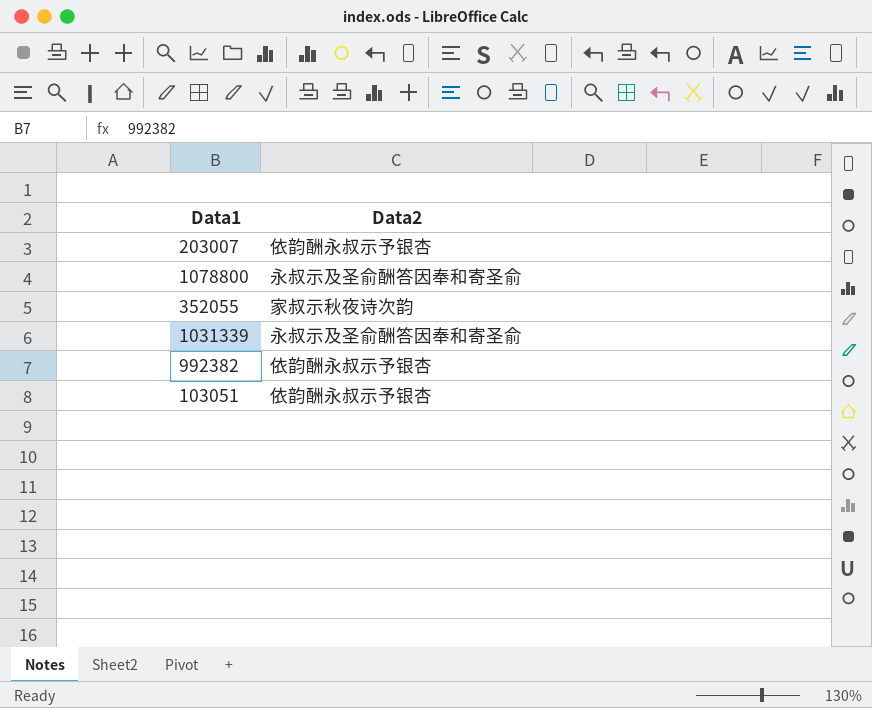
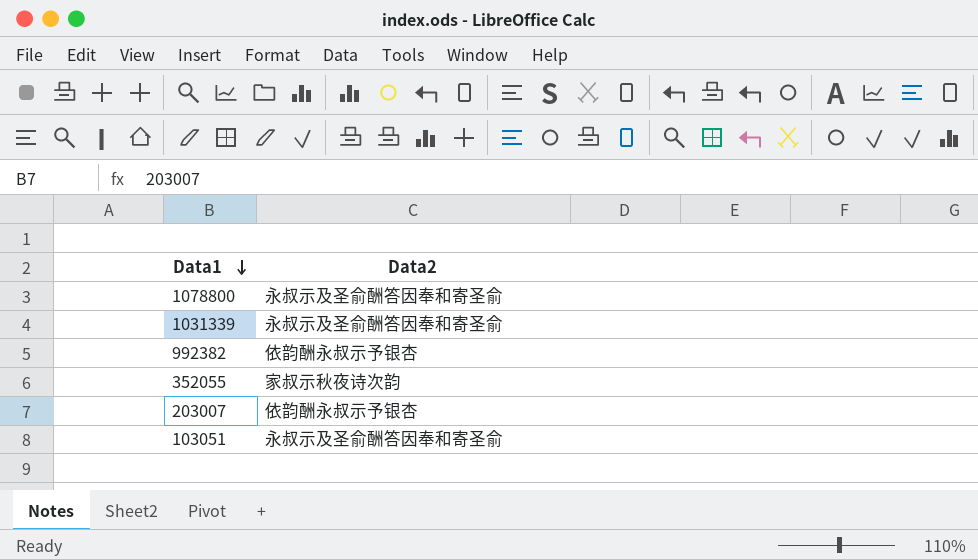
row order: none -> Data1 descending
103051 | Data2: 依韵酬永叔示予银杏 -> 永叔示及圣俞酬答因奉和寄圣俞

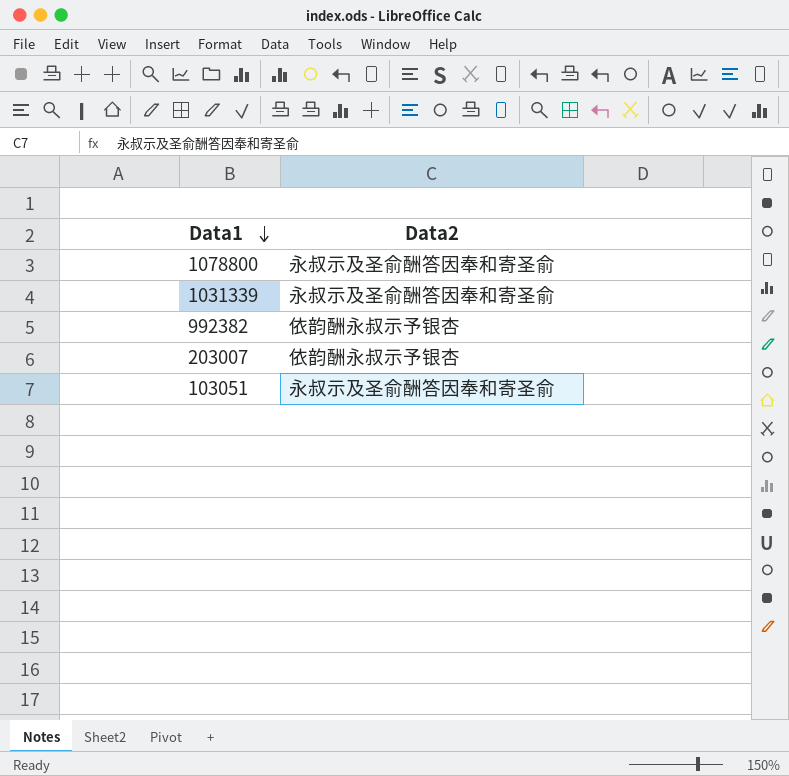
row 352055: 家叔示秋夜诗次韵 -> none

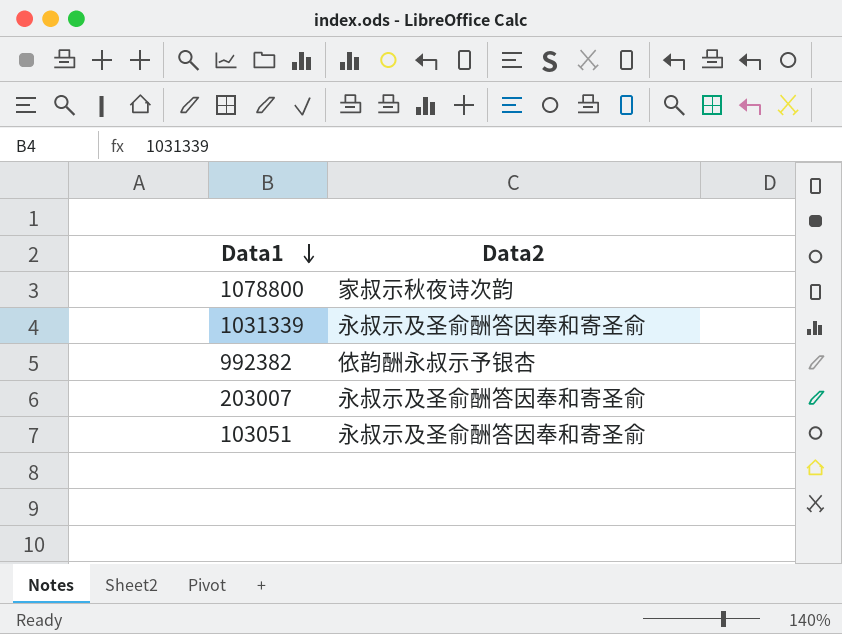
1078800 | Data2: 永叔示及圣俞酬答因奉和寄圣俞 -> 家叔示秋夜诗次韵
203007 | Data2: 依韵酬永叔示予银杏 -> 永叔示及圣俞酬答因奉和寄圣俞

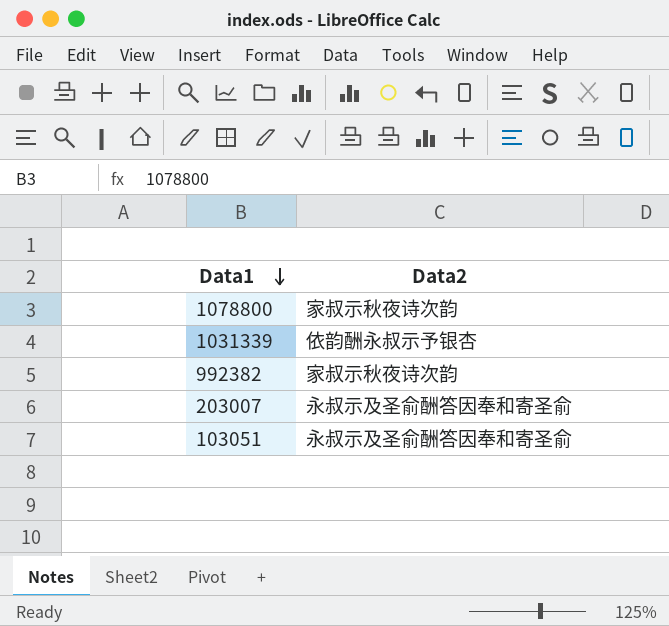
1031339 | Data2: 永叔示及圣俞酬答因奉和寄圣俞 -> 依韵酬永叔示予银杏
992382 | Data2: 依韵酬永叔示予银杏 -> 家叔示秋夜诗次韵

